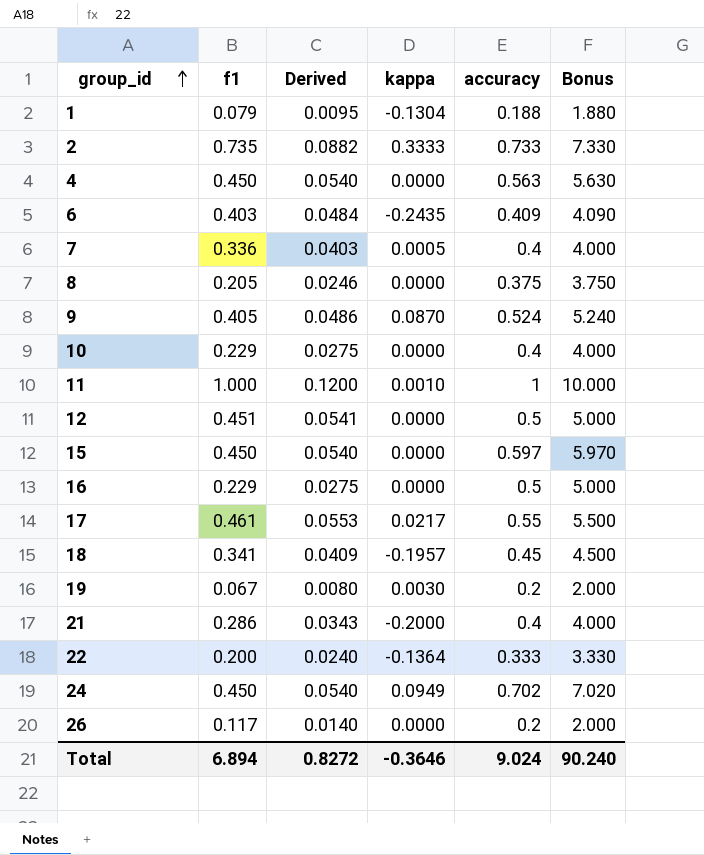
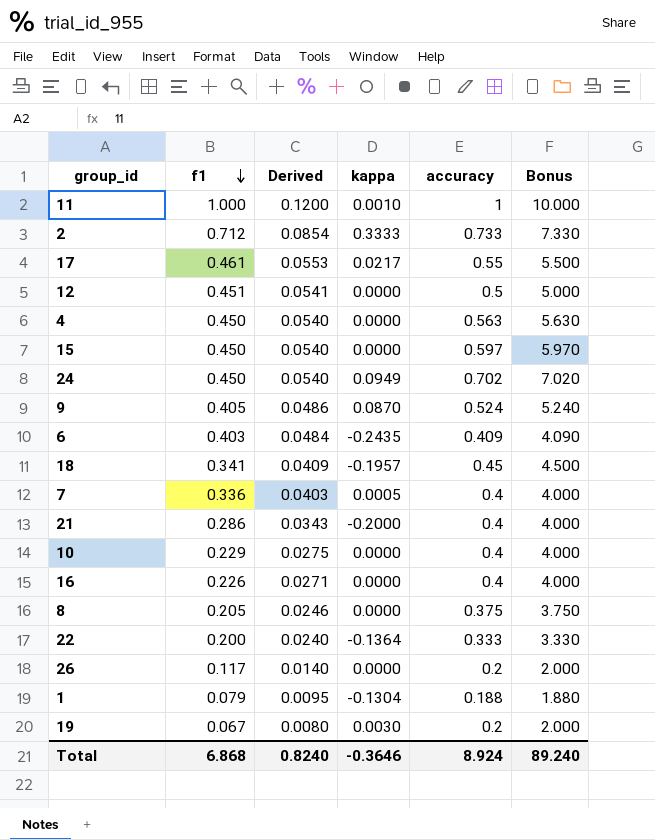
row order: group_id ascending -> f1 descending
2 | f1: 0.735 -> 0.712
2 | Derived: 0.0882 -> 0.0854
16 | f1: 0.229 -> 0.226
16 | Derived: 0.0275 -> 0.0271
16 | accuracy: 0.5 -> 0.4
16 | Bonus: 5.000 -> 4.000
Total | f1: 6.894 -> 6.868
Total | Derived: 0.8272 -> 0.8240
Total | accuracy: 9.024 -> 8.924
Total | Bonus: 90.240 -> 89.240

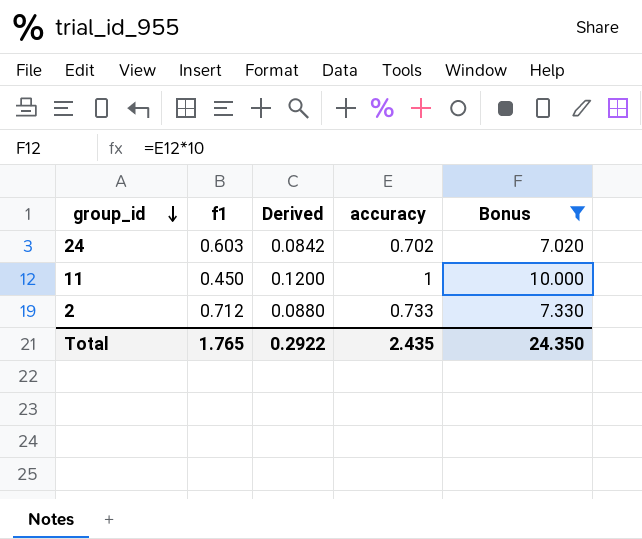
filter: none -> Bonus >= 7.020
row order: f1 descending -> group_id descending
column kappa | position: 4 -> none
column Derived | formula: [f1] * 0.12 -> [accuracy] * 0.12
24 | f1: 0.450 -> 0.603
11 | f1: 1.000 -> 0.450
Total | f1: 6.868 -> 1.765
Total | Derived: 0.8240 -> 0.2922
Total | accuracy: 8.924 -> 2.435
Total | Bonus: 89.240 -> 24.350

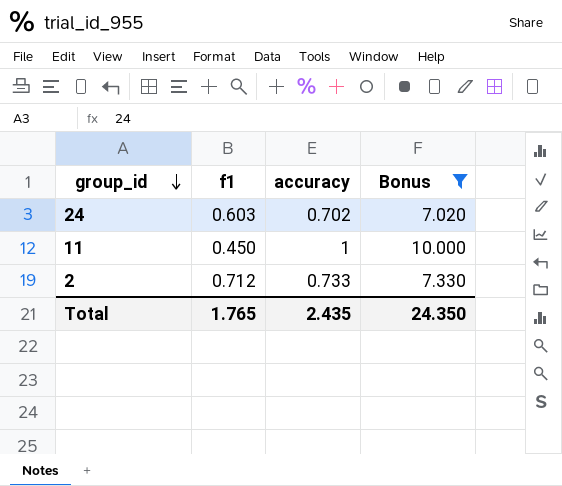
column Derived | formula: [accuracy] * 0.12 -> none

